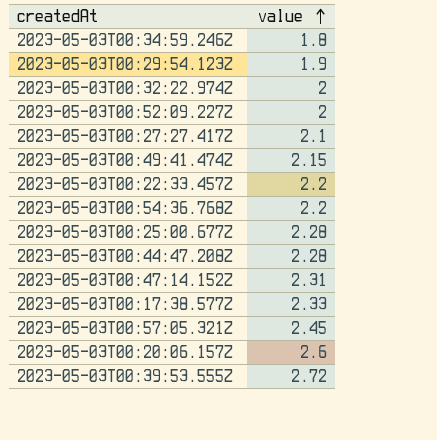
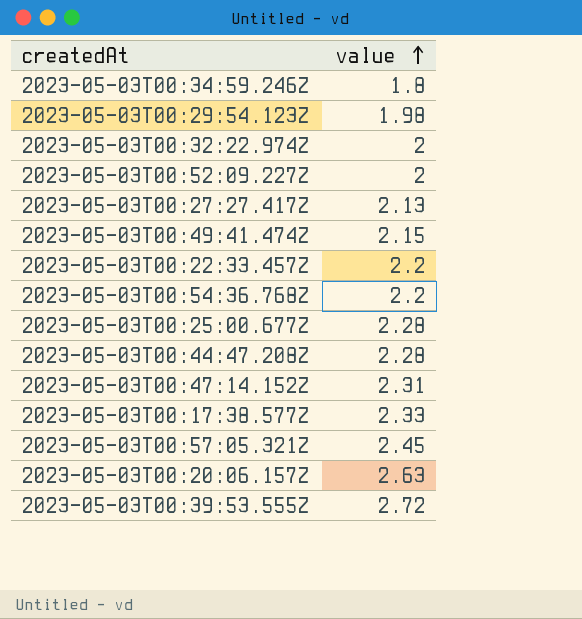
2023-05-03T00:29:54.123Z | value: 1.9 -> 1.98
2023-05-03T00:27:27.417Z | value: 2.1 -> 2.13
2023-05-03T00:20:06.157Z | value: 2.6 -> 2.63

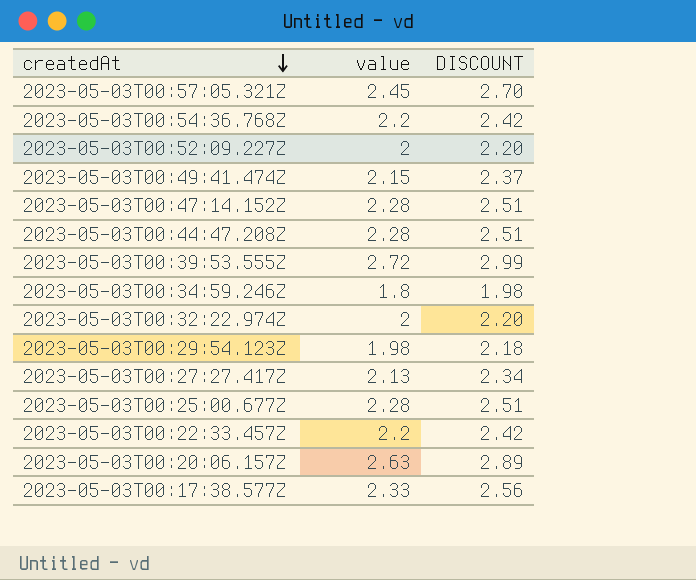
row order: value ascending -> createdAt descending
column DISCOUNT | formula: none -> [value] * 1.1
2023-05-03T00:47:14.152Z | value: 2.31 -> 2.28

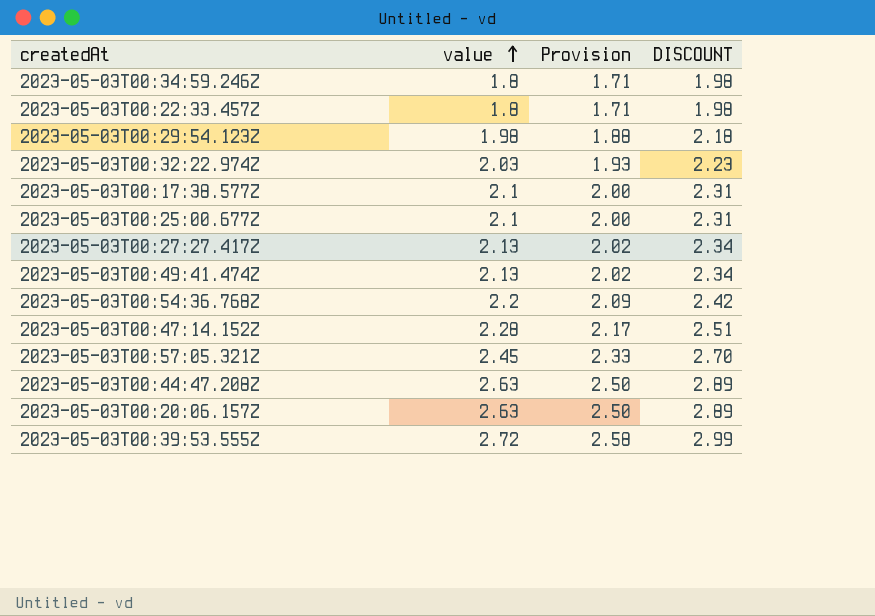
row order: createdAt descending -> value ascending
column Provision | formula: none -> [value] * 0.95
row 2023-05-03T00:52:09.227Z: 2 | 2.20 -> none
2023-05-03T00:22:33.457Z | value: 2.2 -> 1.8
2023-05-03T00:22:33.457Z | DISCOUNT: 2.42 -> 1.98
2023-05-03T00:32:22.974Z | value: 2 -> 2.03
2023-05-03T00:32:22.974Z | DISCOUNT: 2.20 -> 2.23
2023-05-03T00:17:38.577Z | value: 2.33 -> 2.1
2023-05-03T00:17:38.577Z | DISCOUNT: 2.56 -> 2.31
2023-05-03T00:25:00.677Z | value: 2.28 -> 2.1
2023-05-03T00:25:00.677Z | DISCOUNT: 2.51 -> 2.31
2023-05-03T00:49:41.474Z | value: 2.15 -> 2.13
2023-05-03T00:49:41.474Z | DISCOUNT: 2.37 -> 2.34
2023-05-03T00:44:47.208Z | value: 2.28 -> 2.63
2023-05-03T00:44:47.208Z | DISCOUNT: 2.51 -> 2.89

